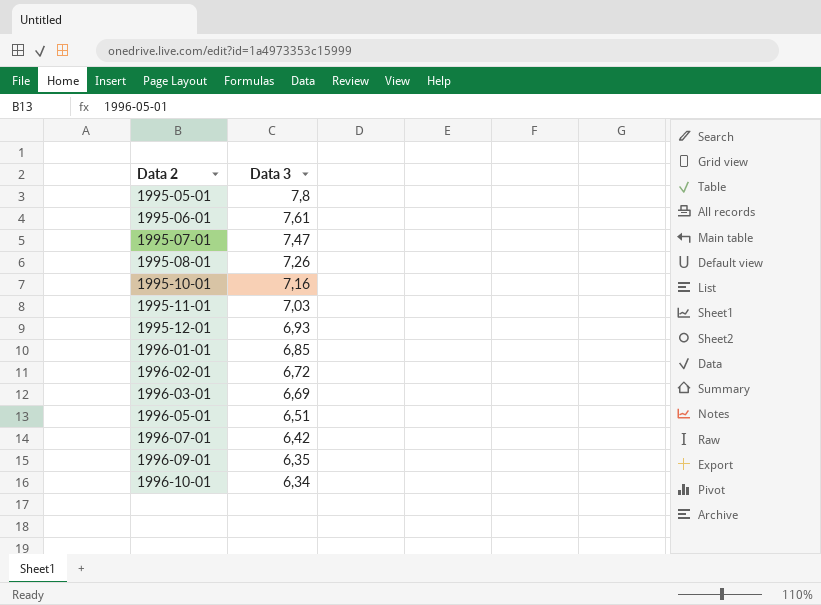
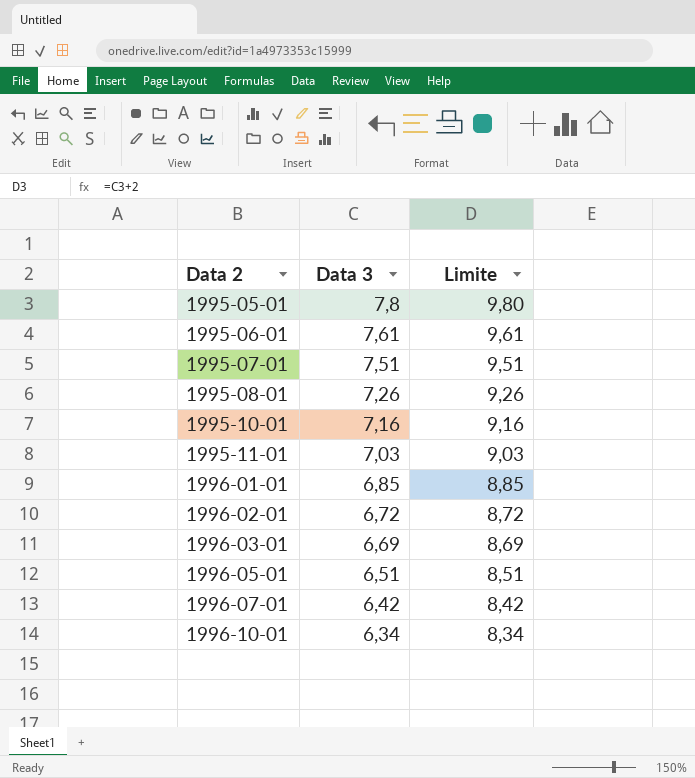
column Limite | formula: none -> [Data 3] + 2
row 1995-12-01: 6,93 -> none
row 1996-09-01: 6,35 -> none
1995-07-01 | Data 3: 7,47 -> 7,51

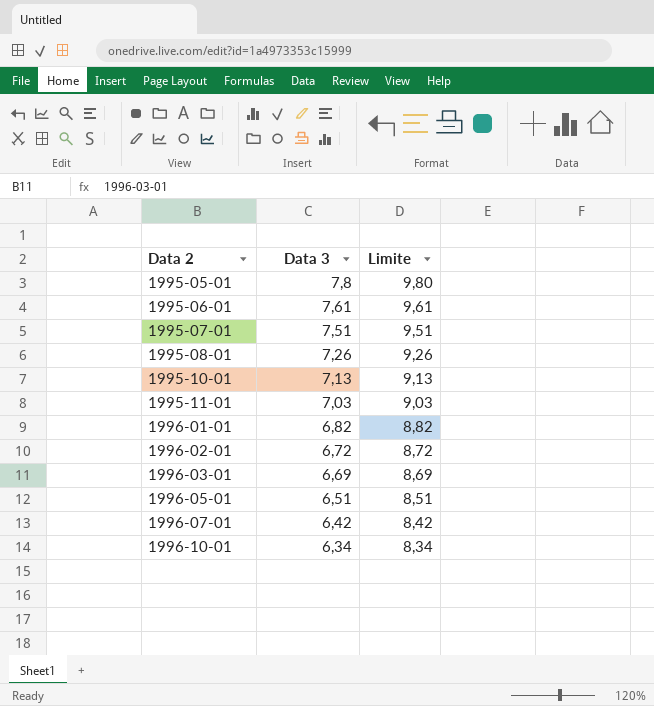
1995-10-01 | Data 3: 7,16 -> 7,13
1995-10-01 | Limite: 9,16 -> 9,13
1996-01-01 | Data 3: 6,85 -> 6,82
1996-01-01 | Limite: 8,85 -> 8,82

